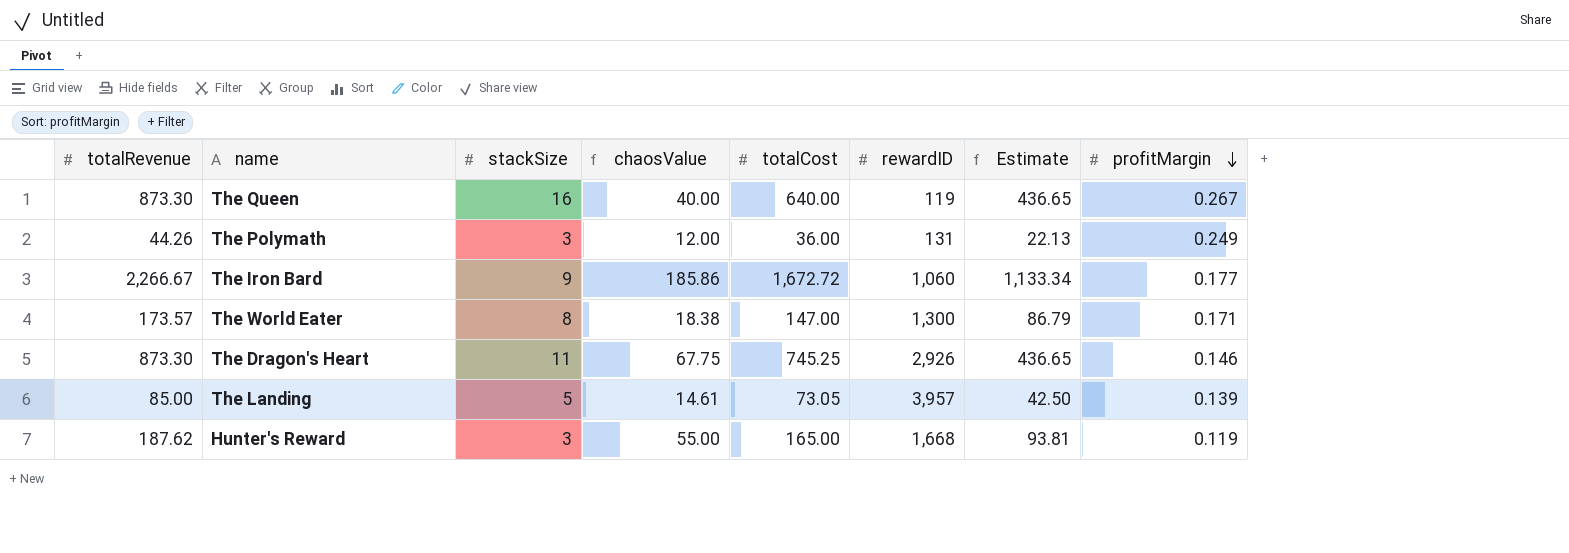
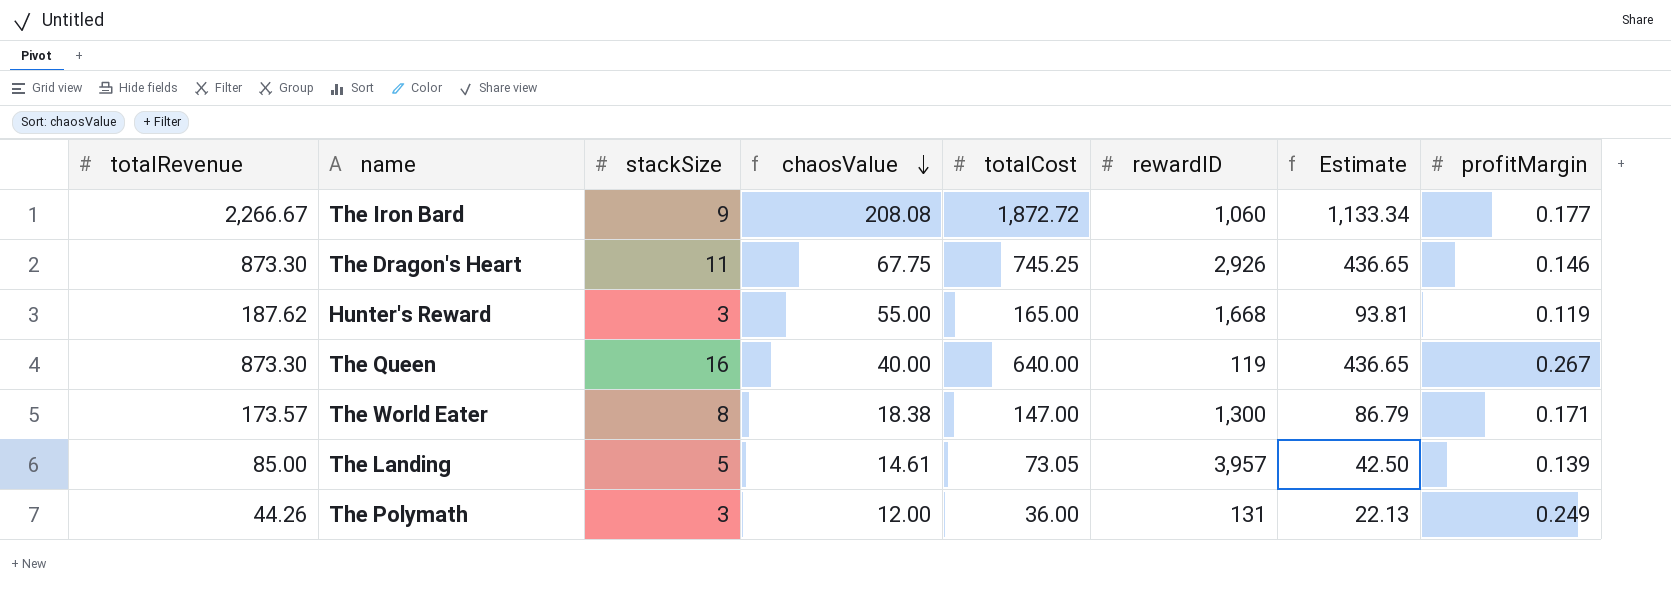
row order: profitMargin descending -> chaosValue descending
The Iron Bard | chaosValue: 185.86 -> 208.08
The Iron Bard | totalCost: 1,672.72 -> 1,872.72

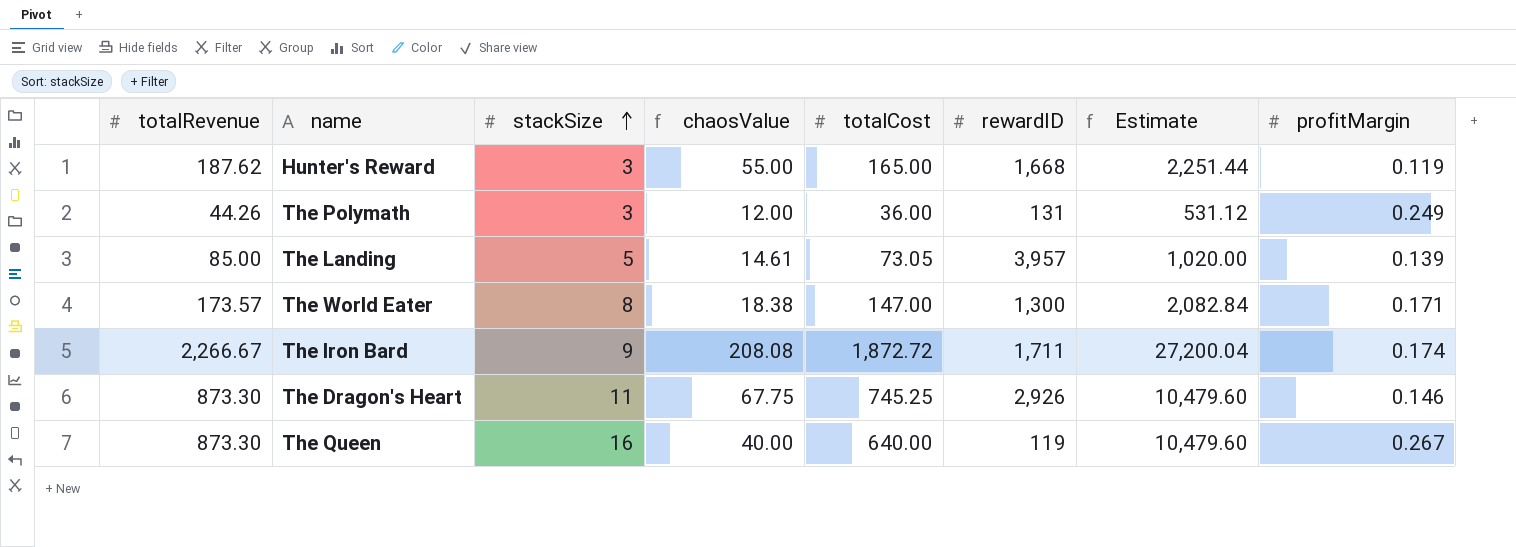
row order: chaosValue descending -> stackSize ascending
column Estimate | formula: [totalRevenue] * 0.5 -> [totalRevenue] * 12
The Iron Bard | rewardID: 1,060 -> 1,711
The Iron Bard | profitMargin: 0.177 -> 0.174

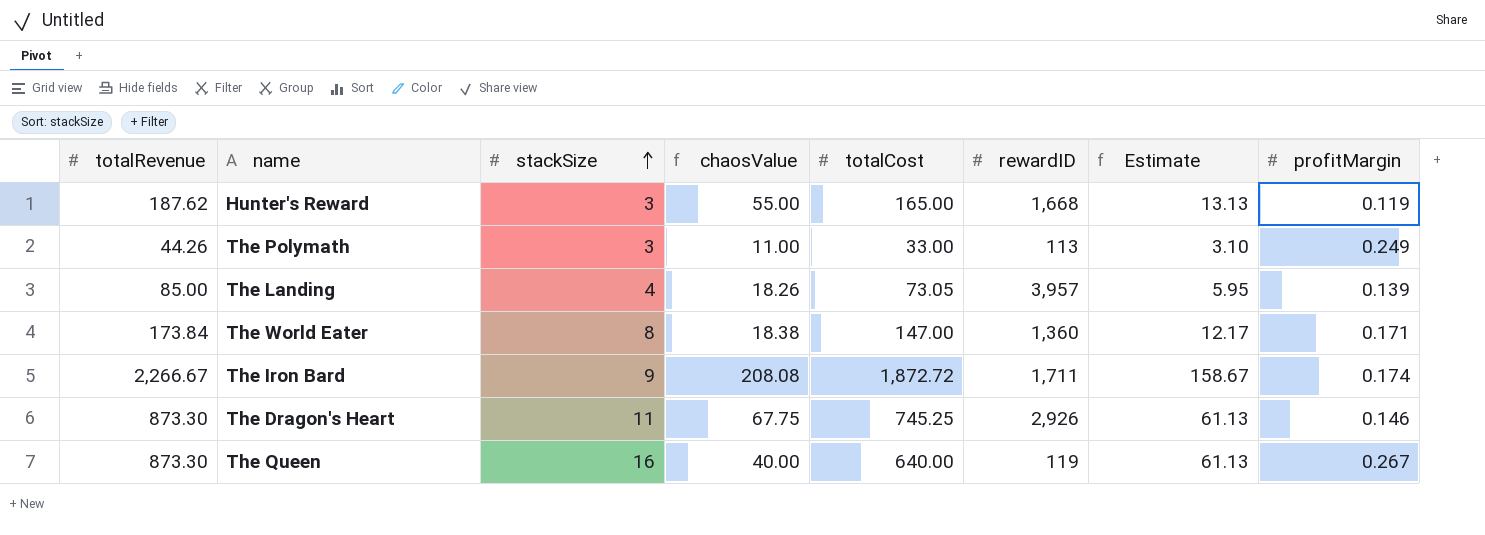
column Estimate | formula: [totalRevenue] * 12 -> [totalRevenue] * 0.07
The Polymath | chaosValue: 12.00 -> 11.00
The Polymath | totalCost: 36.00 -> 33.00
The Polymath | rewardID: 131 -> 113
The Landing | stackSize: 5 -> 4
The Landing | chaosValue: 14.61 -> 18.26
The World Eater | totalRevenue: 173.57 -> 173.84
The World Eater | rewardID: 1,300 -> 1,360

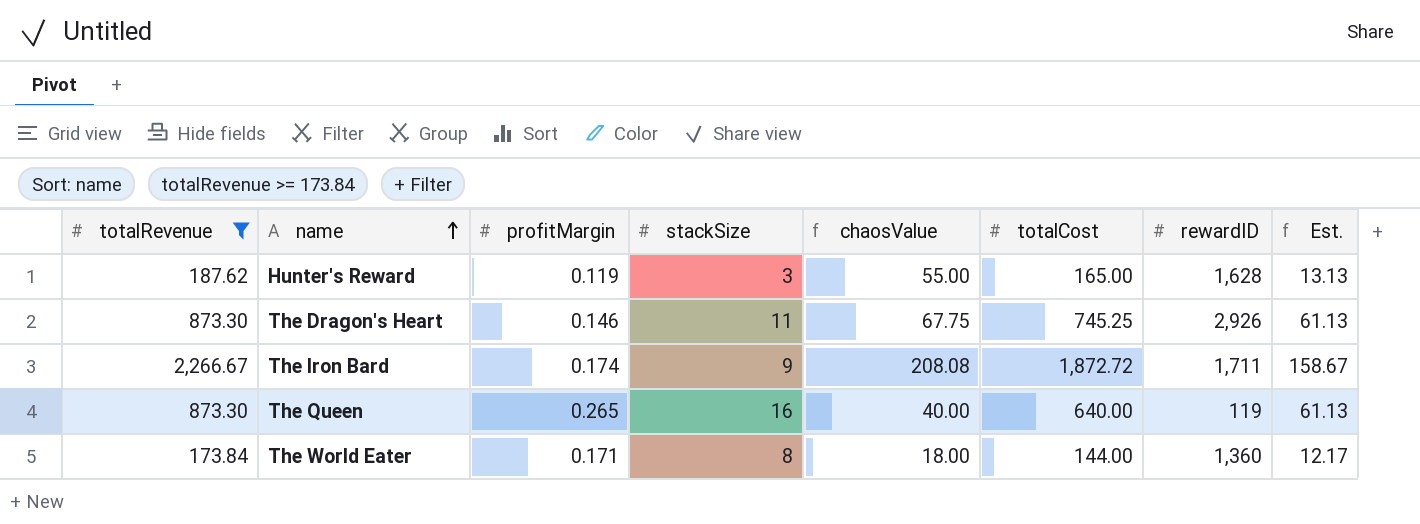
filter: none -> totalRevenue >= 173.84
row order: stackSize ascending -> name ascending
column profitMargin | position: 8 -> 3
column name: Estimate -> Est.
Hunter's Reward | rewardID: 1,668 -> 1,628
The Queen | profitMargin: 0.267 -> 0.265
The World Eater | chaosValue: 18.38 -> 18.00
The World Eater | totalCost: 147.00 -> 144.00

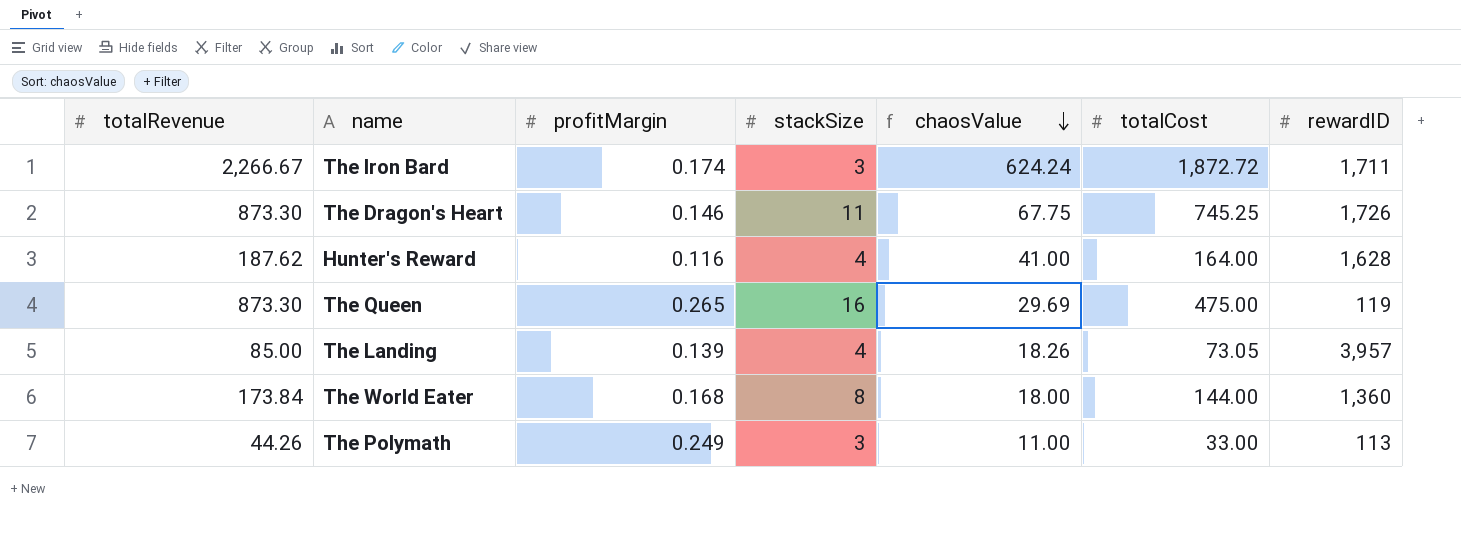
filter: totalRevenue >= 173.84 -> none
row order: name ascending -> chaosValue descending
column Est. | formula: [totalRevenue] * 0.07 -> none
The Iron Bard | stackSize: 9 -> 3
The Iron Bard | chaosValue: 208.08 -> 624.24
The Dragon's Heart | rewardID: 2,926 -> 1,726
Hunter's Reward | profitMargin: 0.119 -> 0.116
Hunter's Reward | stackSize: 3 -> 4
Hunter's Reward | chaosValue: 55.00 -> 41.00
Hunter's Reward | totalCost: 165.00 -> 164.00
The Queen | chaosValue: 40.00 -> 29.69
The Queen | totalCost: 640.00 -> 475.00
The World Eater | profitMargin: 0.171 -> 0.168

